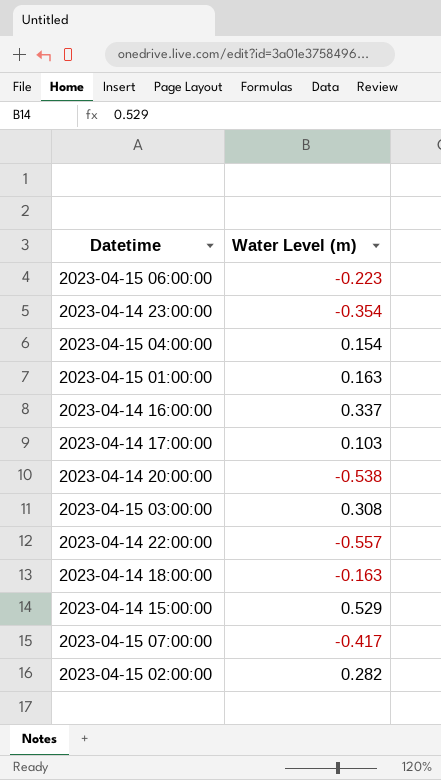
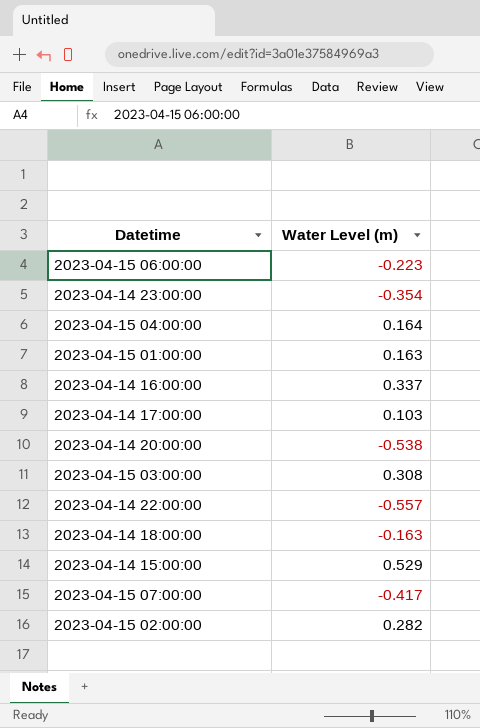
2023-04-15 04:00:00 | Water Level (m): 0.154 -> 0.164

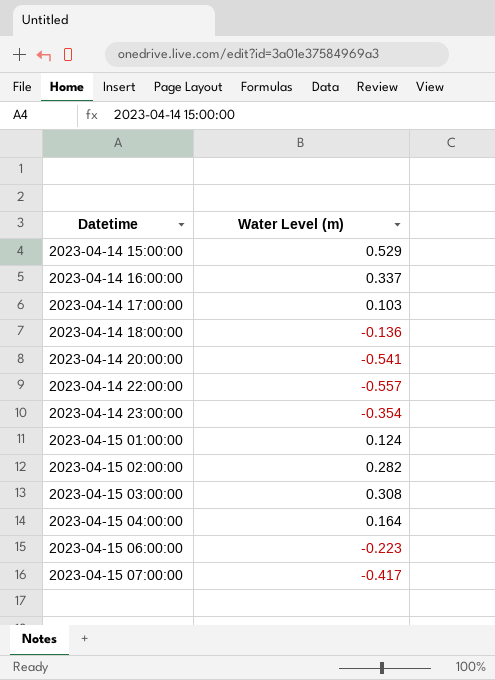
row order: none -> Datetime ascending
2023-04-14 18:00:00 | Water Level (m): -0.163 -> -0.136
2023-04-14 20:00:00 | Water Level (m): -0.538 -> -0.541
2023-04-15 01:00:00 | Water Level (m): 0.163 -> 0.124

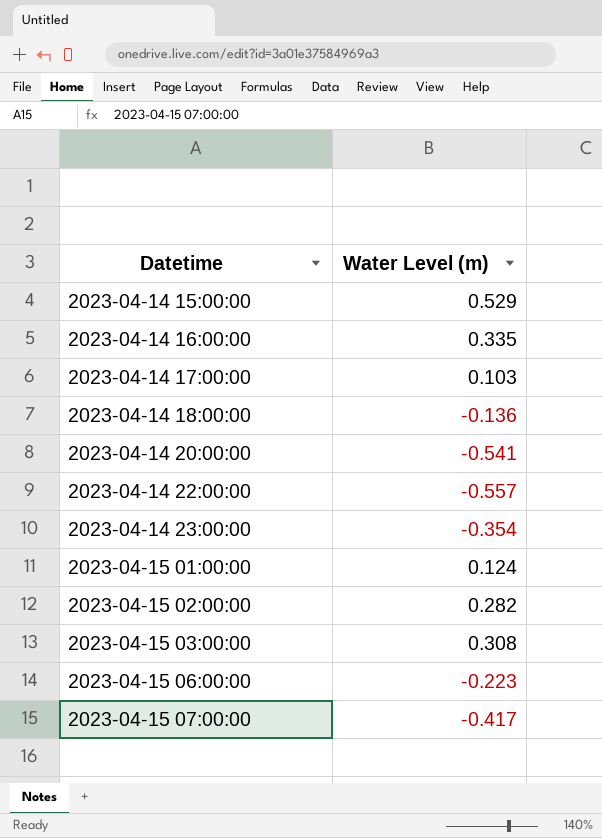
row 2023-04-15 04:00:00: 0.164 -> none
2023-04-14 16:00:00 | Water Level (m): 0.337 -> 0.335

